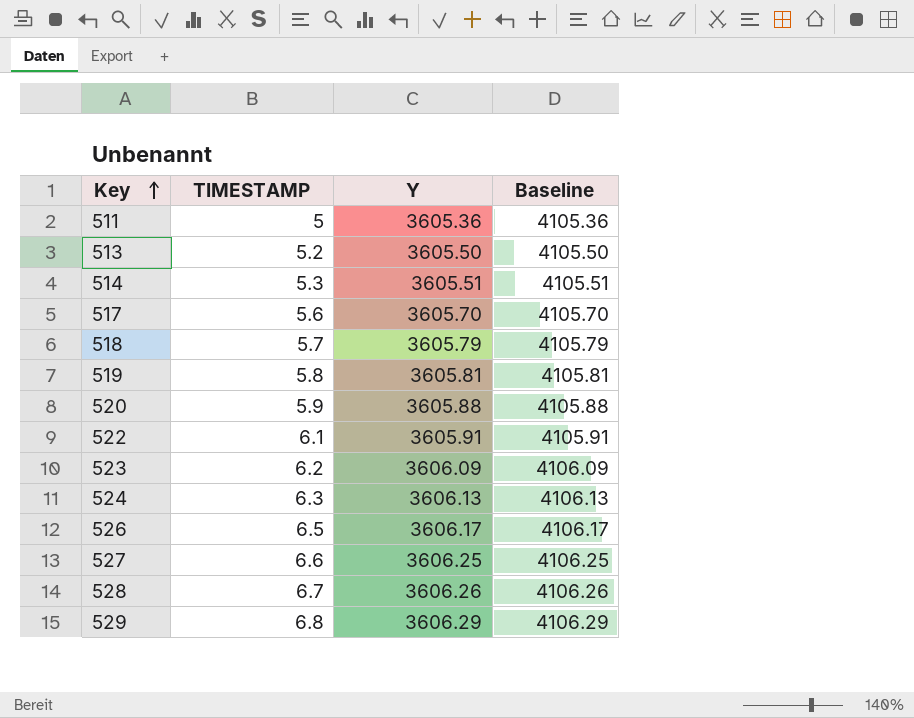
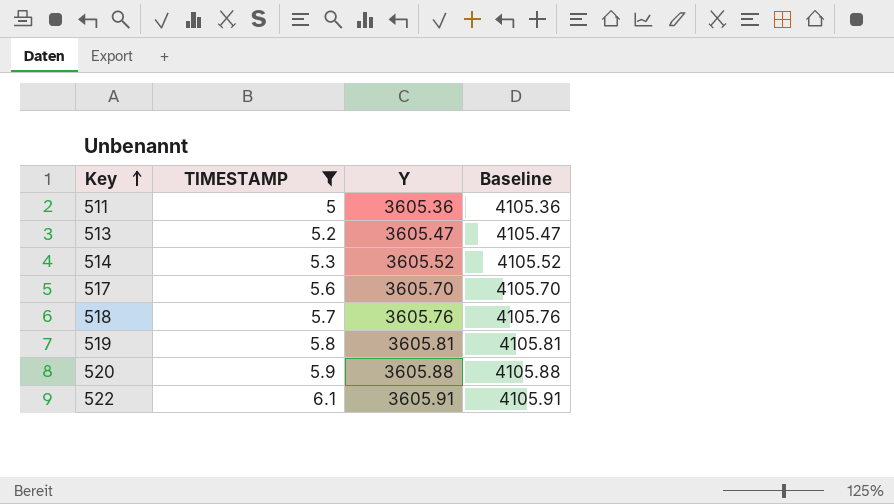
filter: none -> TIMESTAMP <= 6.1
513 | Y: 3605.50 -> 3605.47
513 | Baseline: 4105.50 -> 4105.47
514 | Y: 3605.51 -> 3605.52
514 | Baseline: 4105.51 -> 4105.52
518 | Y: 3605.79 -> 3605.76
518 | Baseline: 4105.79 -> 4105.76

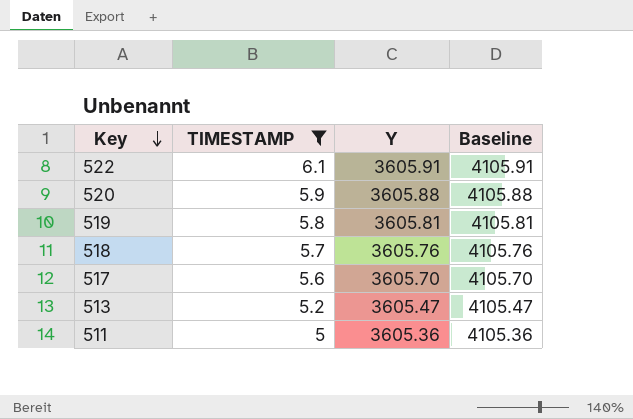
row order: Key ascending -> Key descending
row 514: 5.3 | 3605.52 | 4105.52 -> none

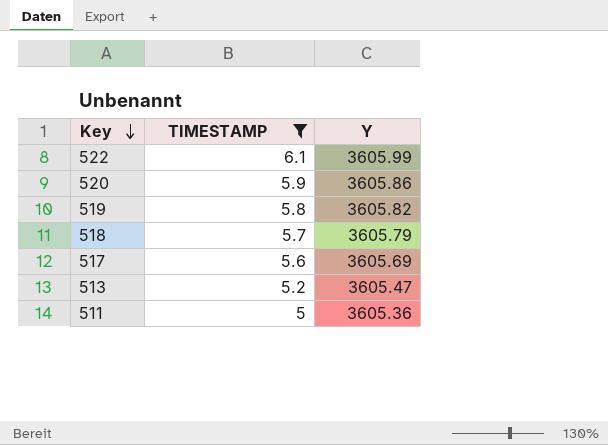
column Baseline | formula: [Y] + 500 -> none
522 | Y: 3605.91 -> 3605.99
520 | Y: 3605.88 -> 3605.86
519 | Y: 3605.81 -> 3605.82
518 | Y: 3605.76 -> 3605.79
517 | Y: 3605.70 -> 3605.69

